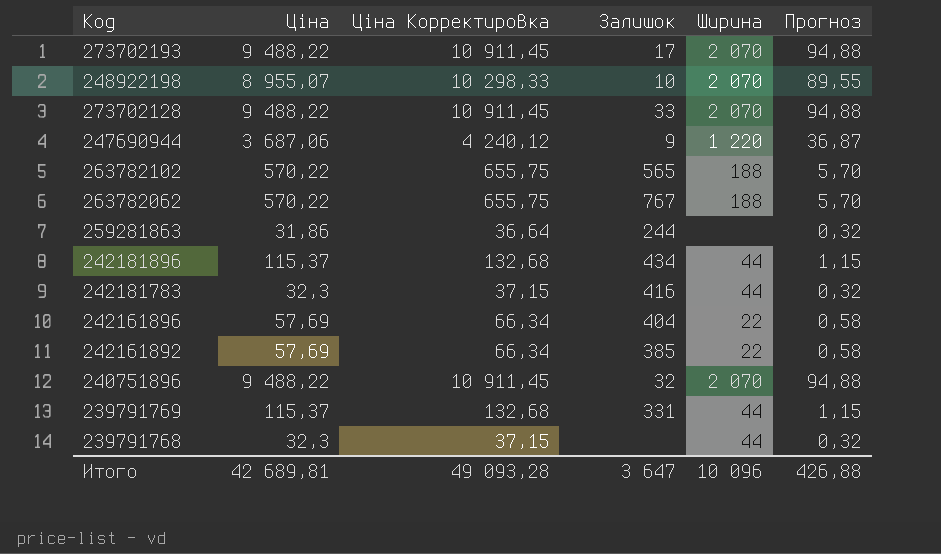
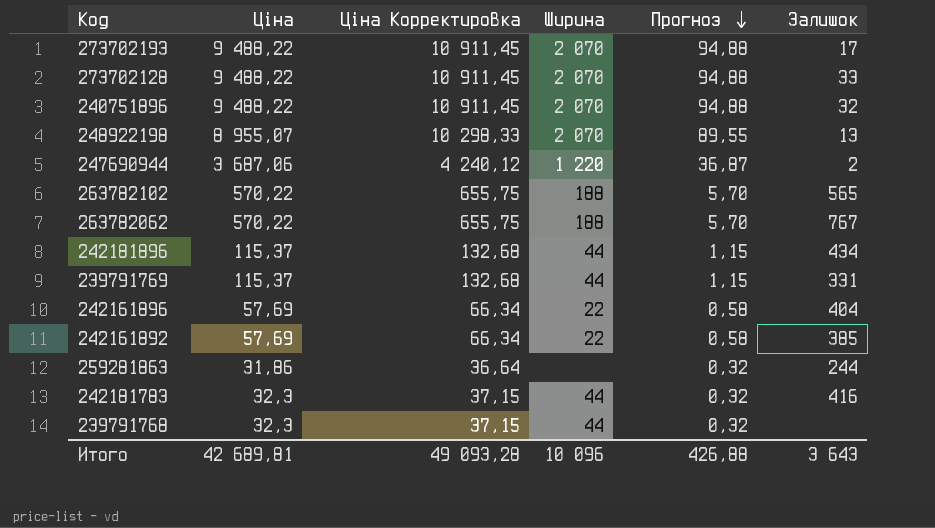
row order: none -> Прогноз descending
column Залишок | position: 4 -> 6
248922198 | Залишок: 10 -> 13
247690944 | Залишок: 9 -> 2
Итого | Залишок: 3 647 -> 3 643

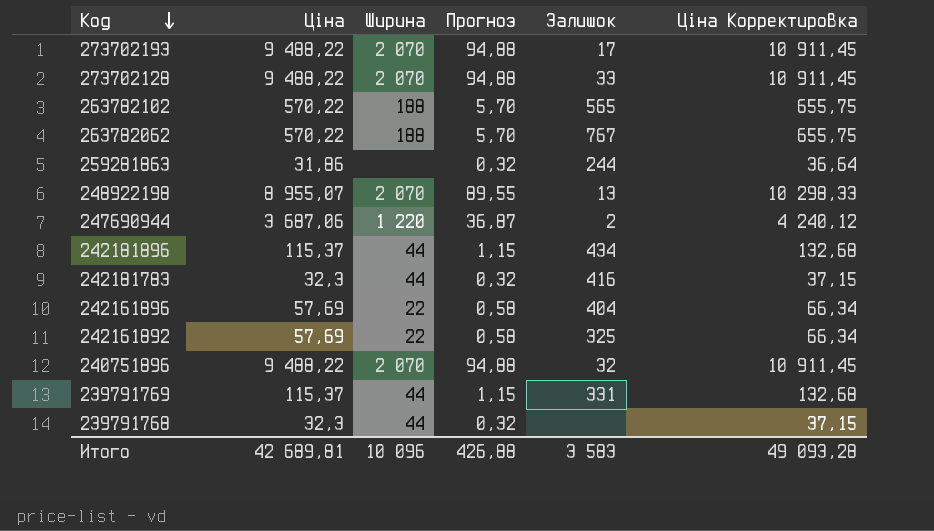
row order: Прогноз descending -> Код descending
column Ціна Корректировка | position: 3 -> 6
242161892 | Залишок: 385 -> 325
Итого | Залишок: 3 643 -> 3 583

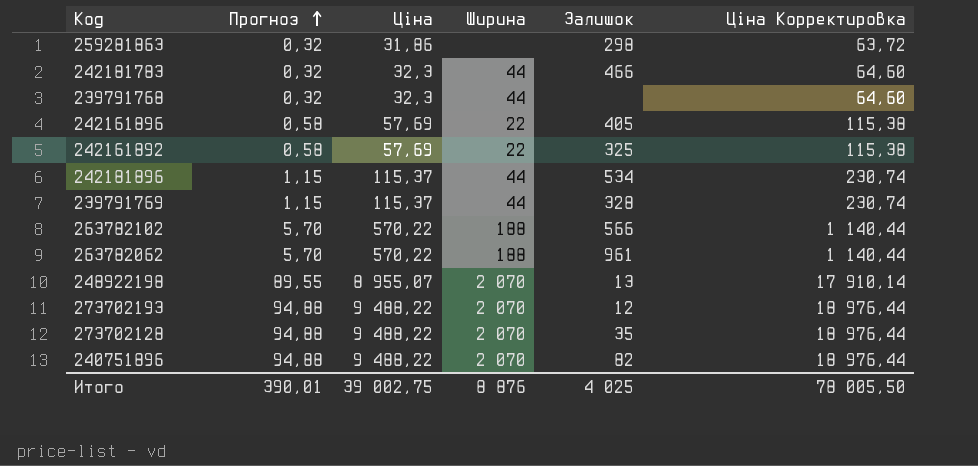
row order: Код descending -> Прогноз ascending
column Прогноз | position: 4 -> 2
column Ціна Корректировка | formula: [Ціна] * 1,15 -> [Ціна] * 2
row 247690944: 3 687,06 | 1 220 | 36,87 | 2 | 4 240,12 -> none
259281863 | Залишок: 244 -> 298
242181783 | Залишок: 416 -> 466
242161896 | Залишок: 404 -> 405
242181896 | Залишок: 434 -> 534
239791769 | Залишок: 331 -> 328
263782102 | Залишок: 565 -> 566
263782062 | Залишок: 767 -> 961
273702193 | Залишок: 17 -> 12
273702128 | Залишок: 33 -> 35
240751896 | Залишок: 32 -> 82
Итого | Прогноз: 426,88 -> 390,01
Итого | Ціна: 42 689,81 -> 39 002,75
Итого | Ширина: 10 096 -> 8 876
Итого | Залишок: 3 583 -> 4 025
Итого | Ціна Корректировка: 49 093,28 -> 78 005,50

